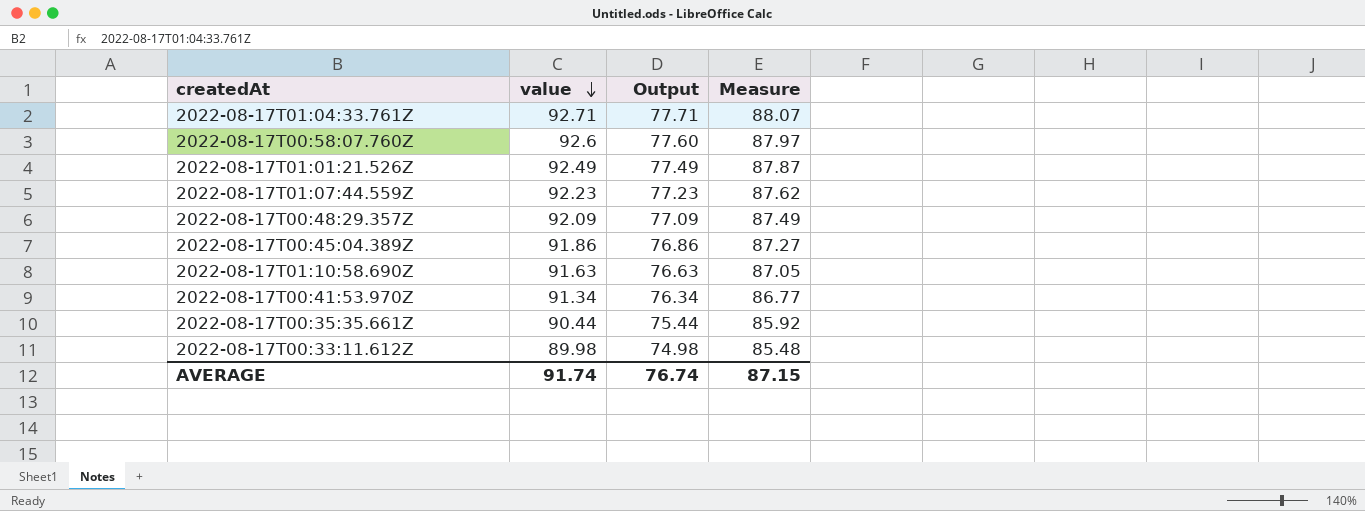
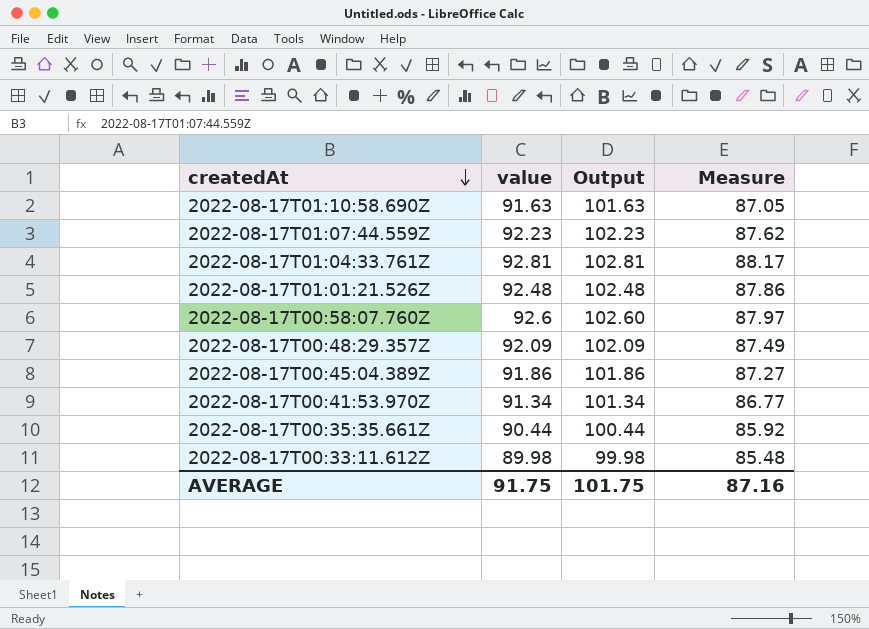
row order: value descending -> createdAt descending
column Output | formula: [value] - 15 -> [value] + 10
2022-08-17T01:04:33.761Z | value: 92.71 -> 92.81
2022-08-17T01:04:33.761Z | Measure: 88.07 -> 88.17
2022-08-17T01:01:21.526Z | value: 92.49 -> 92.48
2022-08-17T01:01:21.526Z | Measure: 87.87 -> 87.86
AVERAGE | value: 91.74 -> 91.75
AVERAGE | Output: 76.74 -> 101.75
AVERAGE | Measure: 87.15 -> 87.16

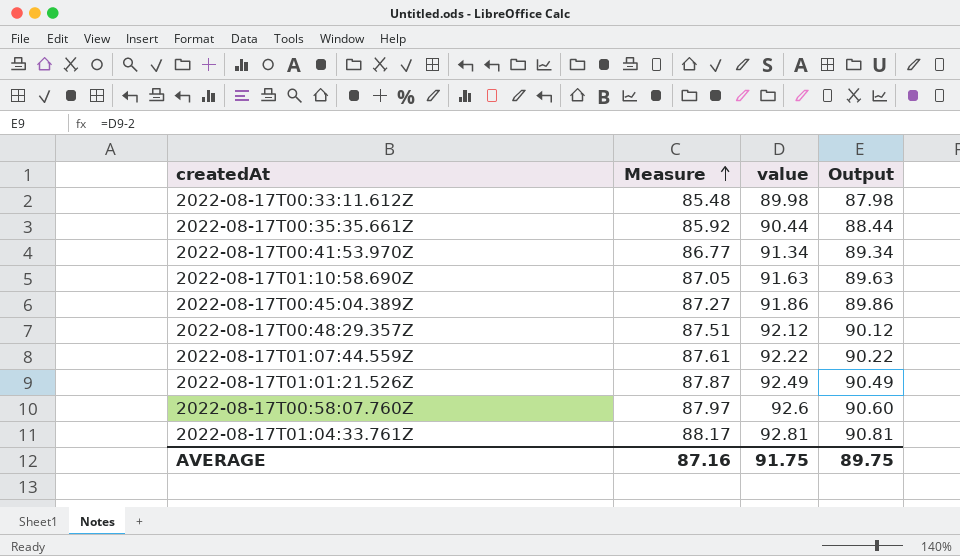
row order: createdAt descending -> Measure ascending
column Measure | position: 4 -> 2
column Output | formula: [value] + 10 -> [value] - 2
2022-08-17T00:48:29.357Z | Measure: 87.49 -> 87.51
2022-08-17T00:48:29.357Z | value: 92.09 -> 92.12
2022-08-17T01:07:44.559Z | Measure: 87.62 -> 87.61
2022-08-17T01:07:44.559Z | value: 92.23 -> 92.22
2022-08-17T01:01:21.526Z | Measure: 87.86 -> 87.87
2022-08-17T01:01:21.526Z | value: 92.48 -> 92.49
AVERAGE | Output: 101.75 -> 89.75

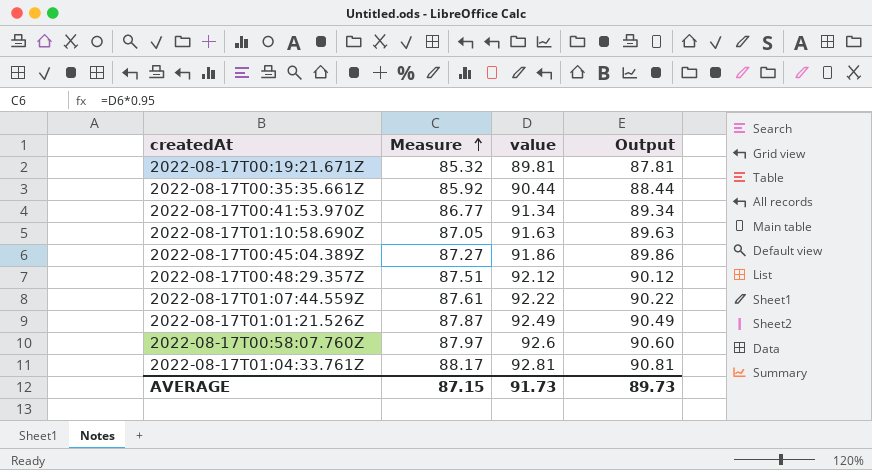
row 2022-08-17T00:33:11.612Z: 85.48 | 89.98 | 87.98 -> none
row 2022-08-17T00:19:21.671Z: none -> 85.32 | 89.81 | 87.81
AVERAGE | Measure: 87.16 -> 87.15
AVERAGE | value: 91.75 -> 91.73
AVERAGE | Output: 89.75 -> 89.73

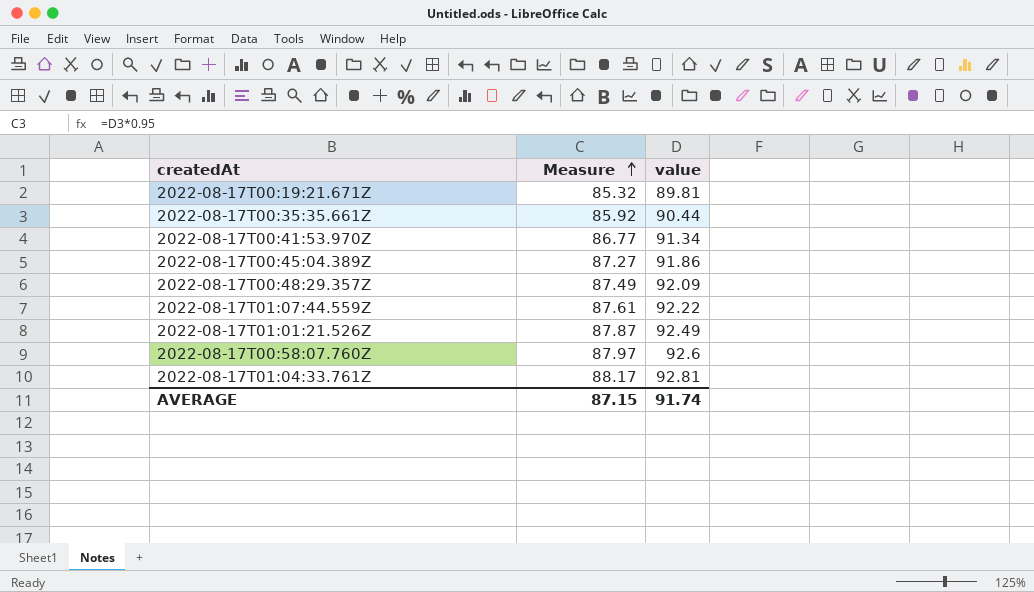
column Output | formula: [value] - 2 -> none
row 2022-08-17T01:10:58.690Z: 87.05 | 91.63 | 89.63 -> none
2022-08-17T00:48:29.357Z | Measure: 87.51 -> 87.49
2022-08-17T00:48:29.357Z | value: 92.12 -> 92.09
AVERAGE | value: 91.73 -> 91.74

